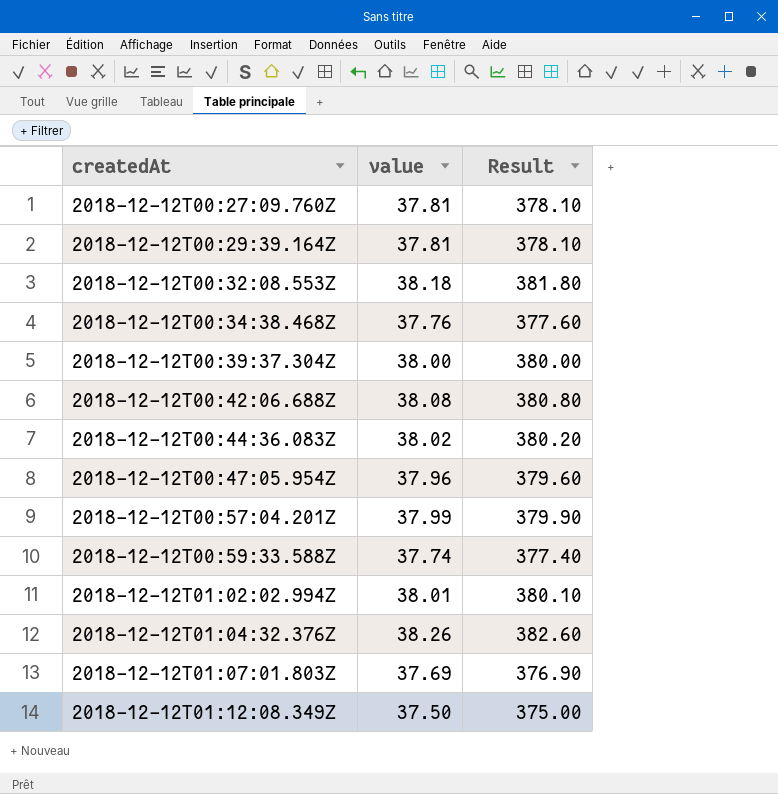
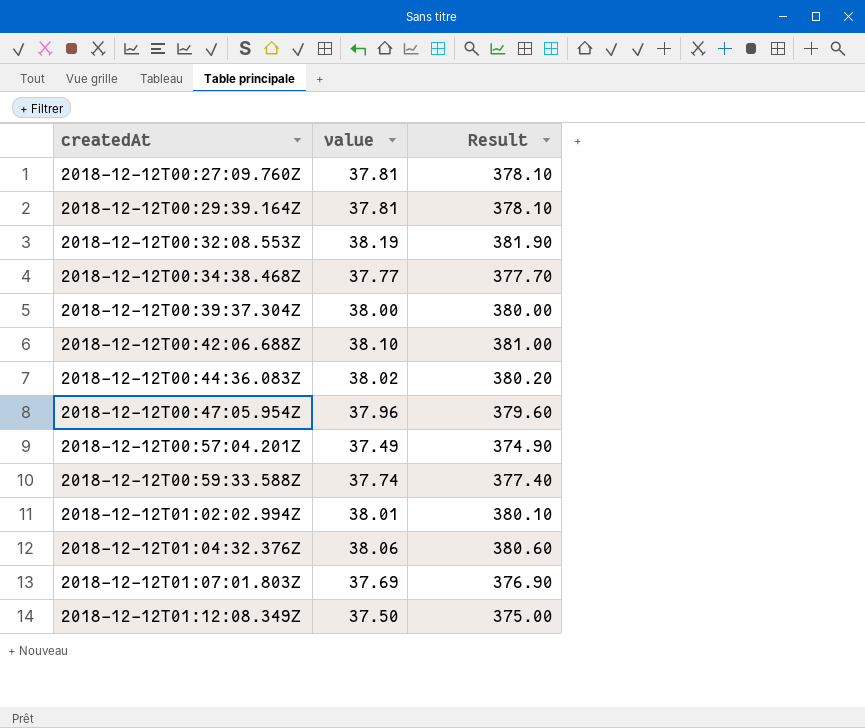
2018-12-12T00:32:08.553Z | value: 38.18 -> 38.19
2018-12-12T00:32:08.553Z | Result: 381.80 -> 381.90
2018-12-12T00:34:38.468Z | value: 37.76 -> 37.77
2018-12-12T00:34:38.468Z | Result: 377.60 -> 377.70
2018-12-12T00:42:06.688Z | value: 38.08 -> 38.10
2018-12-12T00:42:06.688Z | Result: 380.80 -> 381.00
2018-12-12T00:57:04.201Z | value: 37.99 -> 37.49
2018-12-12T00:57:04.201Z | Result: 379.90 -> 374.90
2018-12-12T01:04:32.376Z | value: 38.26 -> 38.06
2018-12-12T01:04:32.376Z | Result: 382.60 -> 380.60

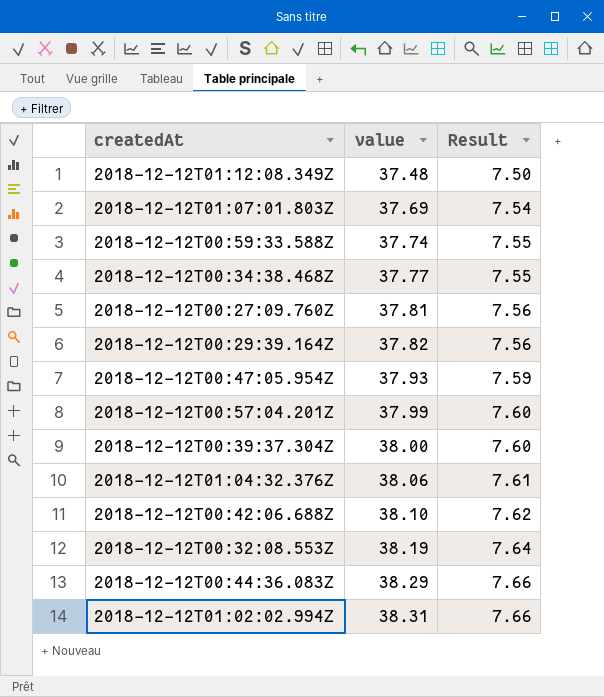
row order: createdAt ascending -> value ascending
column Result | formula: [value] * 10 -> [value] * 0.2
2018-12-12T01:12:08.349Z | value: 37.50 -> 37.48
2018-12-12T00:29:39.164Z | value: 37.81 -> 37.82
2018-12-12T00:47:05.954Z | value: 37.96 -> 37.93
2018-12-12T00:57:04.201Z | value: 37.49 -> 37.99
2018-12-12T00:44:36.083Z | value: 38.02 -> 38.29
2018-12-12T01:02:02.994Z | value: 38.01 -> 38.31

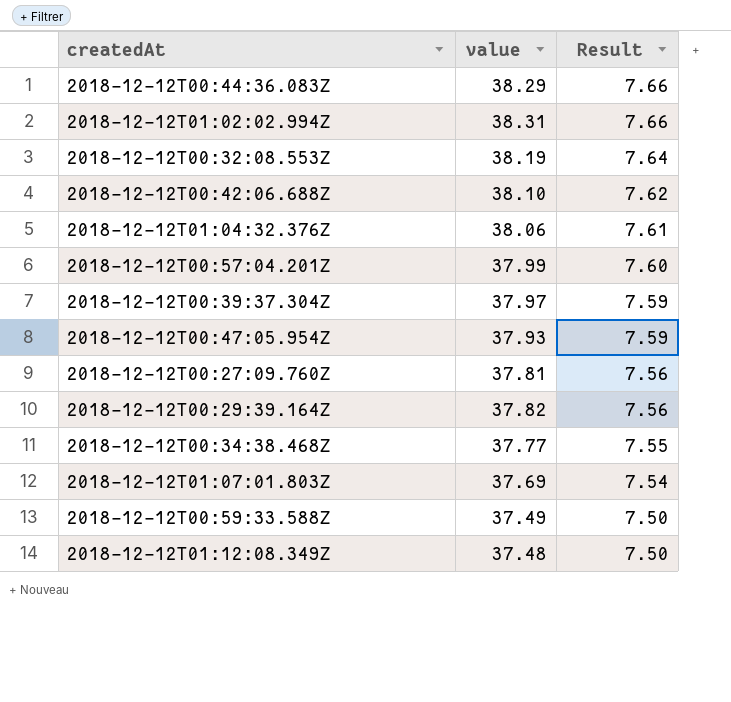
row order: value ascending -> Result descending
2018-12-12T00:39:37.304Z | value: 38.00 -> 37.97
2018-12-12T00:39:37.304Z | Result: 7.60 -> 7.59
2018-12-12T00:59:33.588Z | value: 37.74 -> 37.49
2018-12-12T00:59:33.588Z | Result: 7.55 -> 7.50

